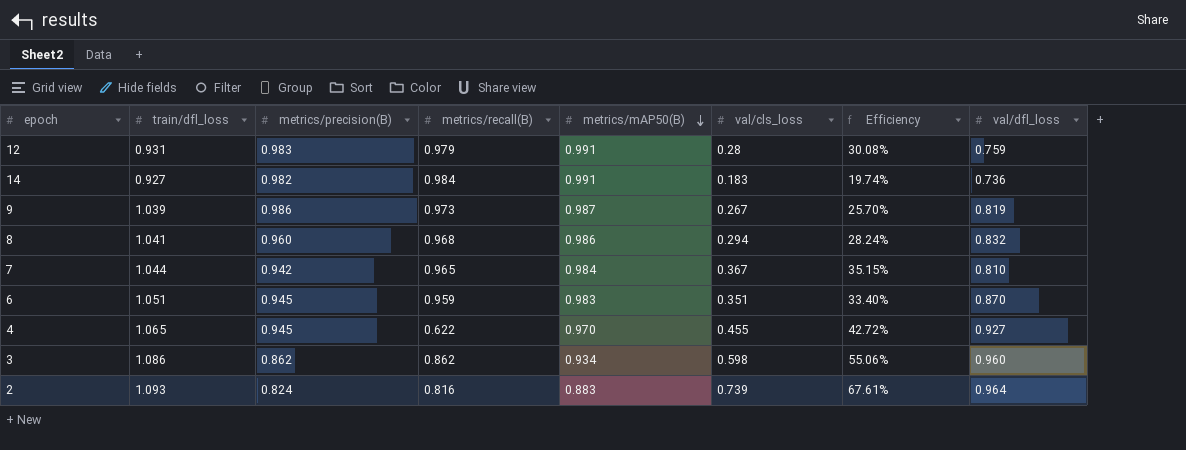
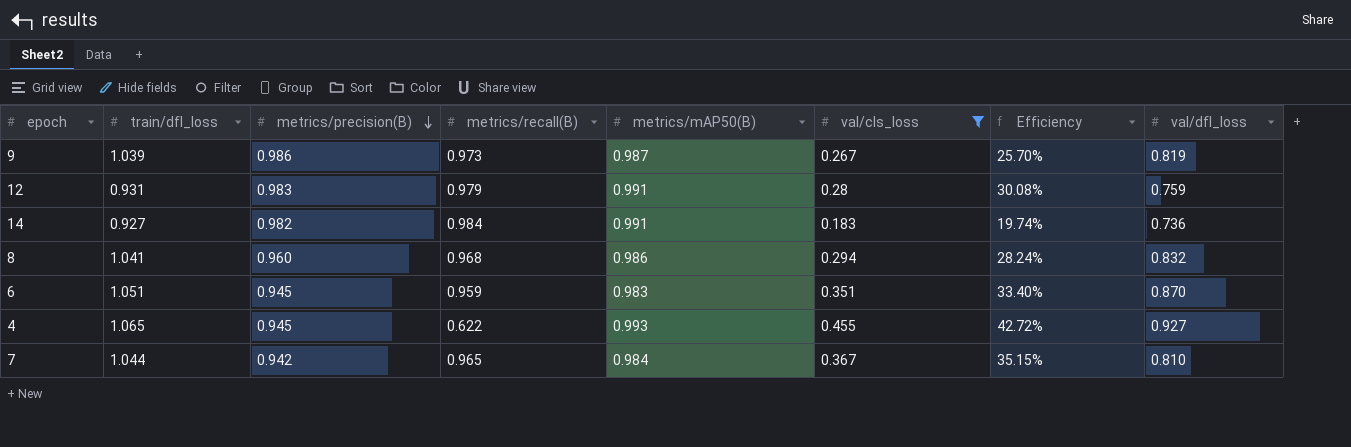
filter: none -> val/cls_loss <= 0.455
row order: metrics/mAP50(B) descending -> metrics/precision(B) descending
4 | metrics/mAP50(B): 0.970 -> 0.993

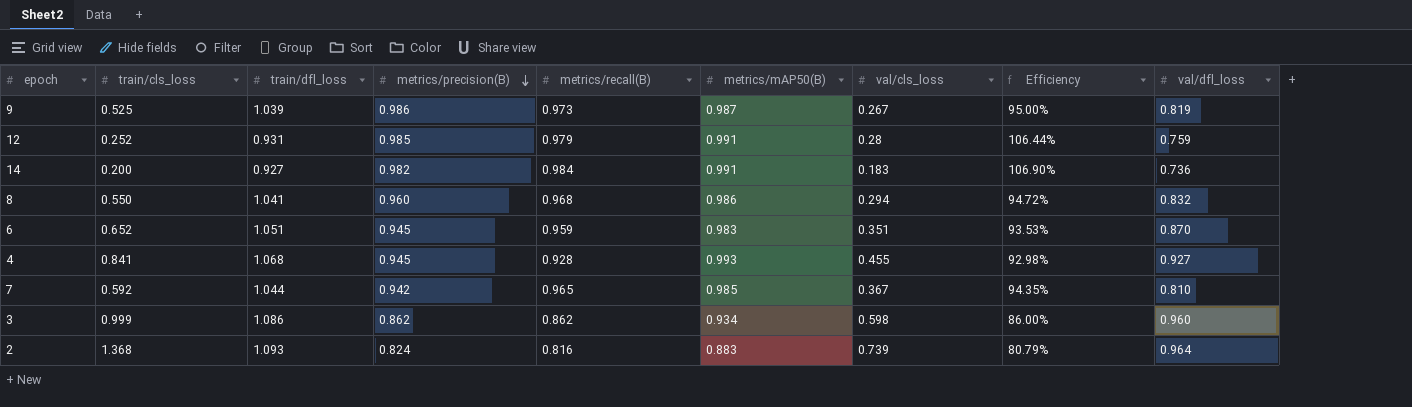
filter: val/cls_loss <= 0.455 -> none
column train/cls_loss | position: none -> 2
column Efficiency | formula: [val/cls_loss] / [train/dfl_loss] -> [metrics/mAP50(B)] / [train/dfl_loss]
12 | metrics/precision(B): 0.983 -> 0.985
4 | train/dfl_loss: 1.065 -> 1.068
4 | metrics/recall(B): 0.622 -> 0.928
7 | metrics/mAP50(B): 0.984 -> 0.985

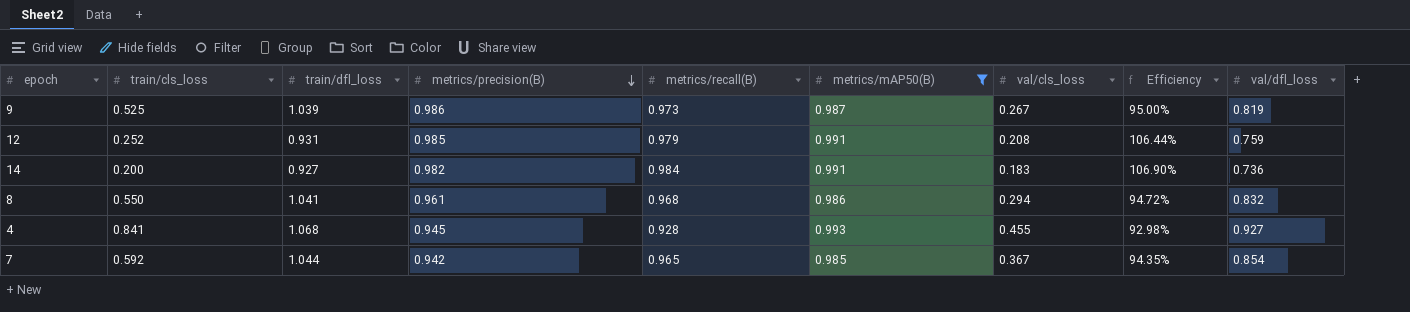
filter: none -> metrics/mAP50(B) >= 0.985
12 | val/cls_loss: 0.28 -> 0.208
8 | metrics/precision(B): 0.960 -> 0.961
7 | val/dfl_loss: 0.810 -> 0.854

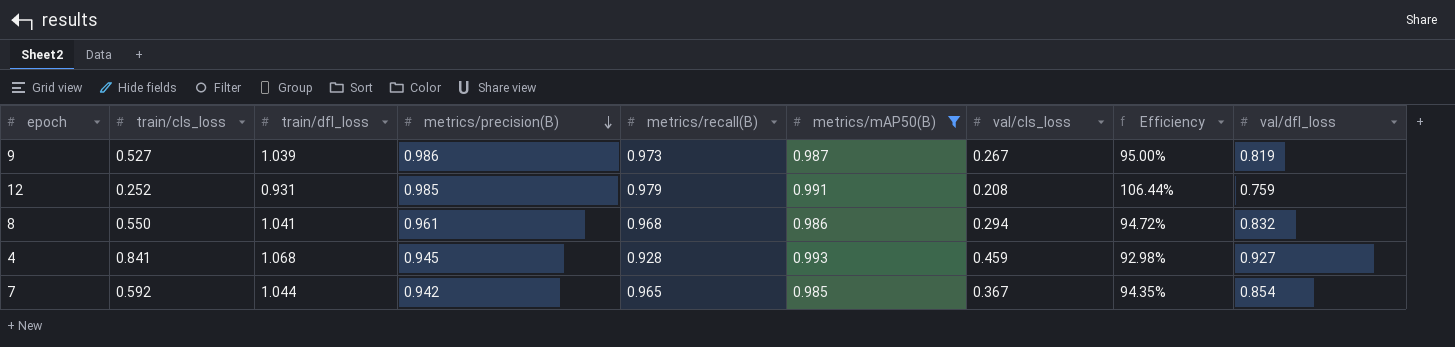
row 14: 0.200 | 0.927 | 0.982 | 0.984 | 0.991 | 0.183 | 106.90% | 0.736 -> none
9 | train/cls_loss: 0.525 -> 0.527
4 | val/cls_loss: 0.455 -> 0.459

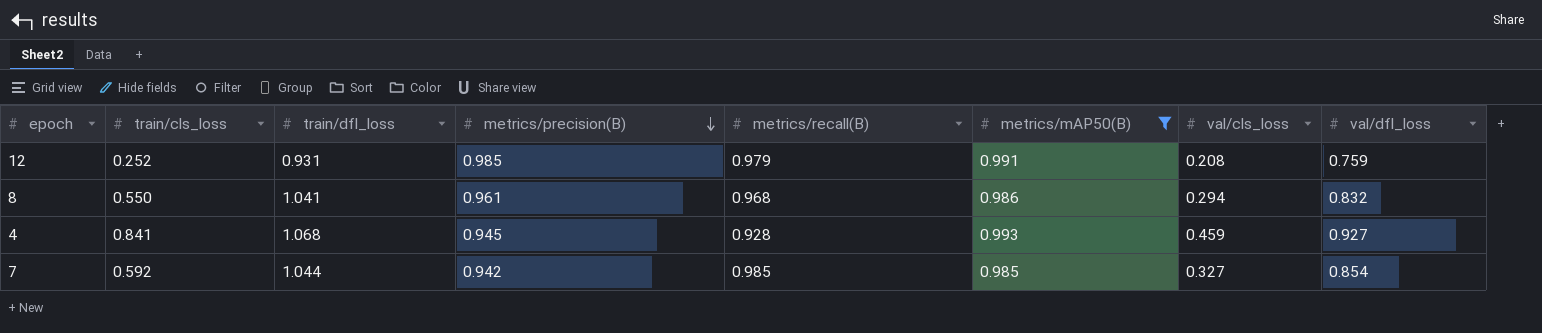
column Efficiency | formula: [metrics/mAP50(B)] / [train/dfl_loss] -> none
row 9: 0.527 | 1.039 | 0.986 | 0.973 | 0.987 | 0.267 | 95.00% | 0.819 -> none
7 | metrics/recall(B): 0.965 -> 0.985
7 | val/cls_loss: 0.367 -> 0.327

